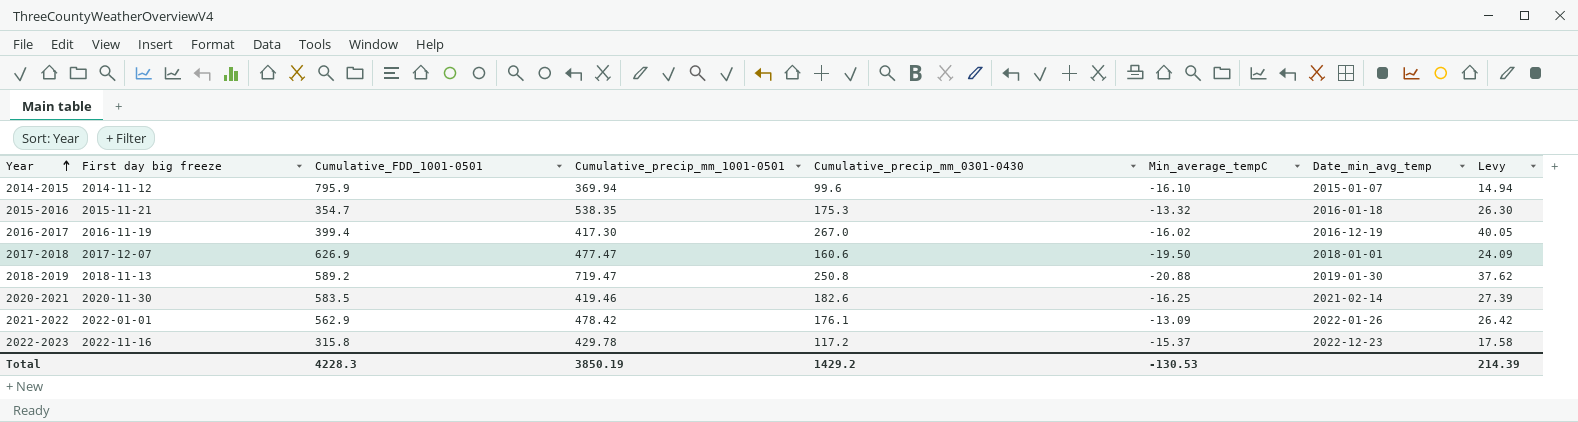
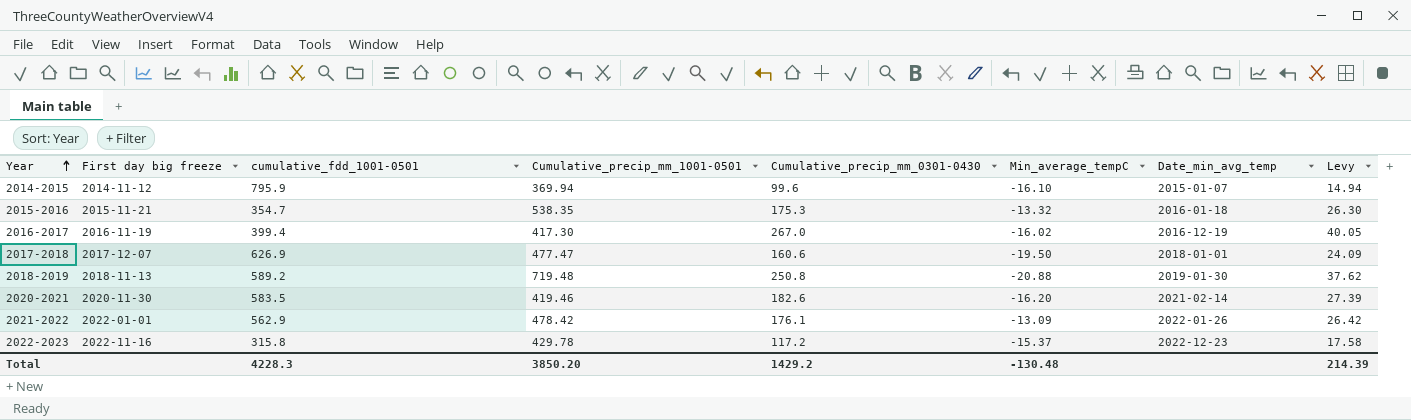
column name: Cumulative_FDD_1001-0501 -> cumulative_fdd_1001-0501
2018-2019 | Cumulative_precip_mm_1001-0501: 719.47 -> 719.48
2020-2021 | Min_average_tempC: -16.25 -> -16.20
Total | Cumulative_precip_mm_1001-0501: 3850.19 -> 3850.20
Total | Min_average_tempC: -130.53 -> -130.48

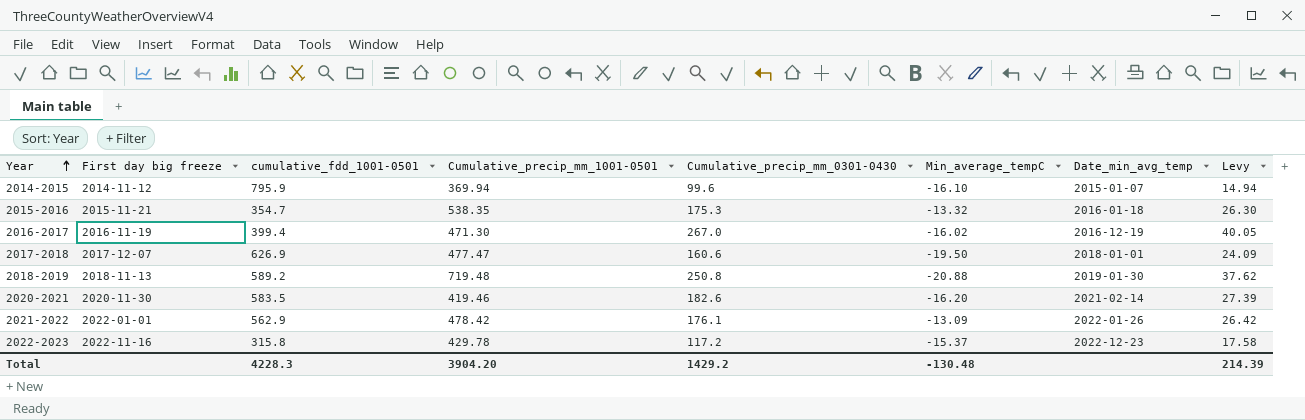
2016-2017 | Cumulative_precip_mm_1001-0501: 417.30 -> 471.30
Total | Cumulative_precip_mm_1001-0501: 3850.20 -> 3904.20

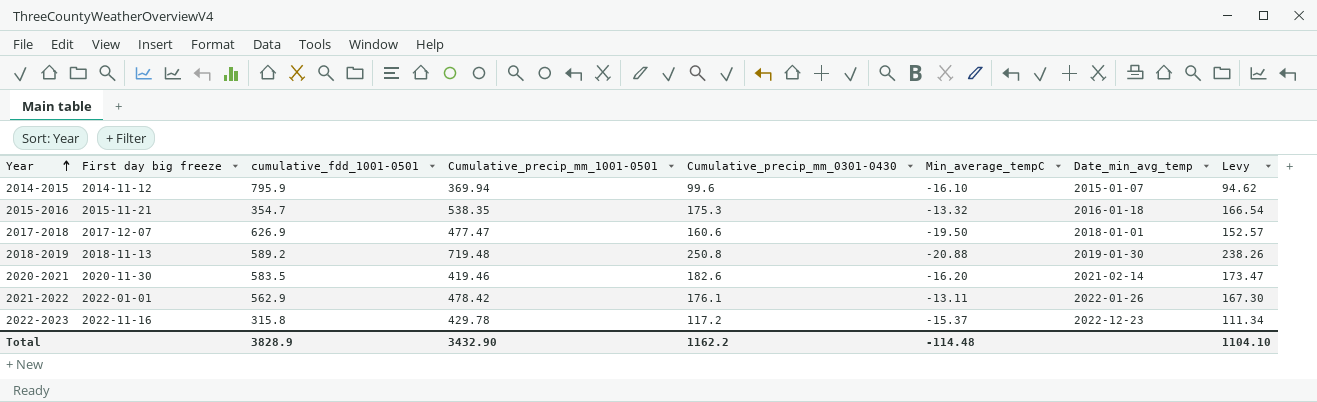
column Levy | formula: [Cumulative_precip_mm_0301-0430] * 0.15 -> [Cumulative_precip_mm_0301-0430] * 0.95
row 2016-2017: 2016-11-19 | 399.4 | 471.30 | 267.0 | -16.02 | 2016-12-19 | 40.05 -> none
2021-2022 | Min_average_tempC: -13.09 -> -13.11
Total | cumulative_fdd_1001-0501: 4228.3 -> 3828.9
Total | Cumulative_precip_mm_1001-0501: 3904.20 -> 3432.90
Total | Cumulative_precip_mm_0301-0430: 1429.2 -> 1162.2
Total | Min_average_tempC: -130.48 -> -114.48
Total | Levy: 214.39 -> 1104.10

